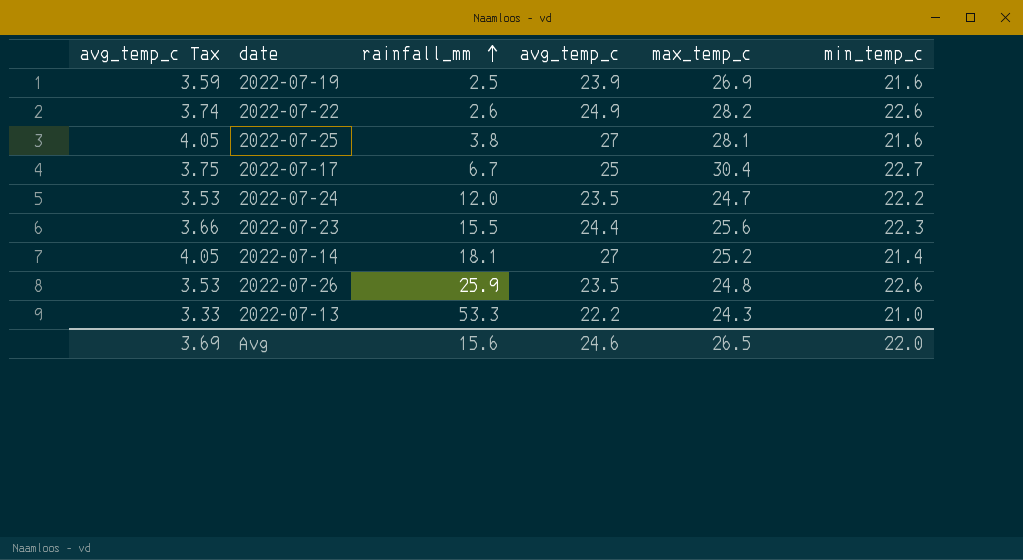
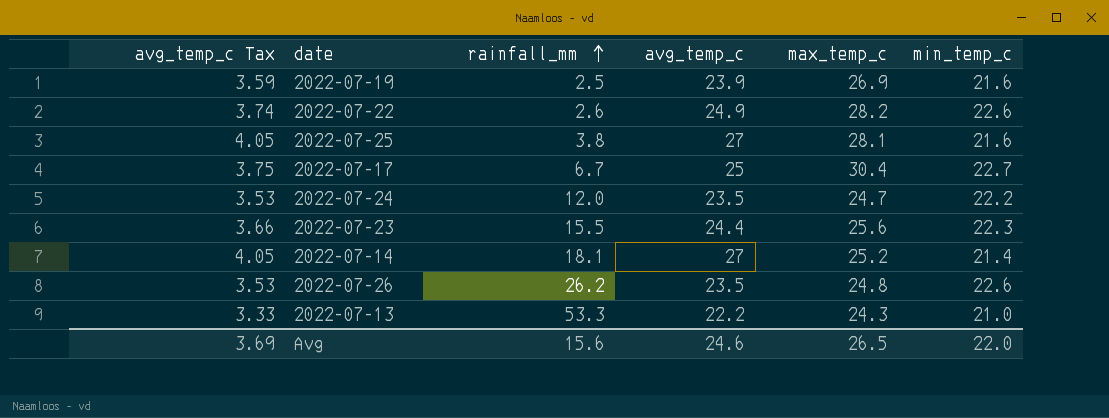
2022-07-26 | rainfall_mm: 25.9 -> 26.2

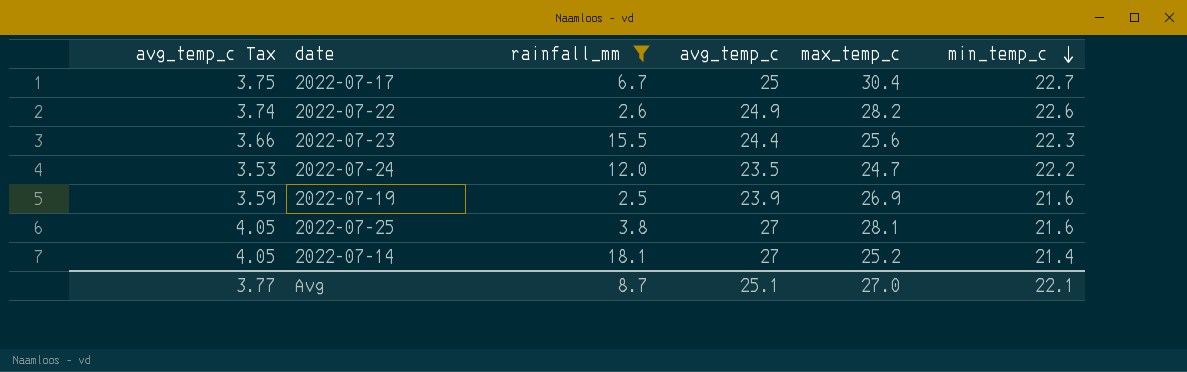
filter: none -> rainfall_mm <= 18.1
row order: rainfall_mm ascending -> min_temp_c descending
Avg | avg_temp_c Tax: 3.69 -> 3.77
Avg | rainfall_mm: 15.6 -> 8.7
Avg | avg_temp_c: 24.6 -> 25.1
Avg | max_temp_c: 26.5 -> 27.0
Avg | min_temp_c: 22.0 -> 22.1

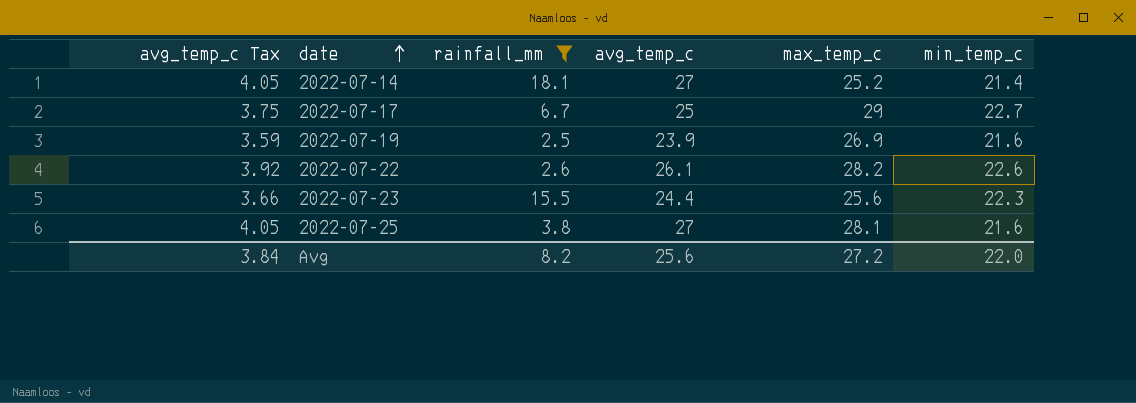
row order: min_temp_c descending -> date ascending
row 2022-07-24: 3.53 | 12.0 | 23.5 | 24.7 | 22.2 -> none
2022-07-17 | max_temp_c: 30.4 -> 29
2022-07-22 | avg_temp_c Tax: 3.74 -> 3.92
2022-07-22 | avg_temp_c: 24.9 -> 26.1
Avg | avg_temp_c Tax: 3.77 -> 3.84
Avg | rainfall_mm: 8.7 -> 8.2
Avg | avg_temp_c: 25.1 -> 25.6
Avg | max_temp_c: 27.0 -> 27.2
Avg | min_temp_c: 22.1 -> 22.0

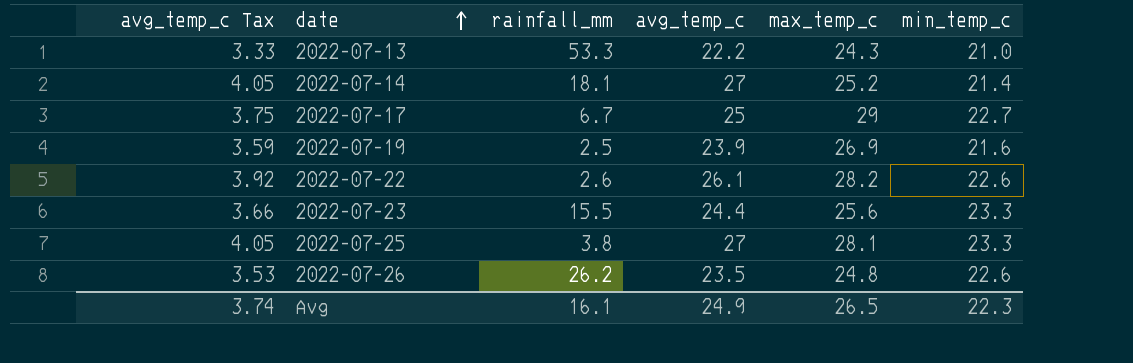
filter: rainfall_mm <= 18.1 -> none
2022-07-23 | min_temp_c: 22.3 -> 23.3
2022-07-25 | min_temp_c: 21.6 -> 23.3
Avg | avg_temp_c Tax: 3.84 -> 3.74
Avg | rainfall_mm: 8.2 -> 16.1
Avg | avg_temp_c: 25.6 -> 24.9
Avg | max_temp_c: 27.2 -> 26.5
Avg | min_temp_c: 22.0 -> 22.3

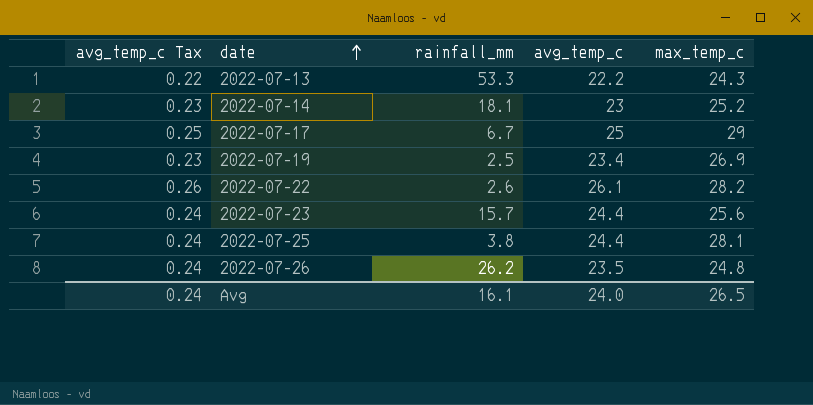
column min_temp_c | position: 6 -> none
column avg_temp_c Tax | formula: [avg_temp_c] * 0.15 -> [avg_temp_c] * 0.01
2022-07-14 | avg_temp_c: 27 -> 23
2022-07-19 | avg_temp_c: 23.9 -> 23.4
2022-07-23 | rainfall_mm: 15.5 -> 15.7
2022-07-25 | avg_temp_c: 27 -> 24.4
Avg | avg_temp_c Tax: 3.74 -> 0.24
Avg | avg_temp_c: 24.9 -> 24.0

